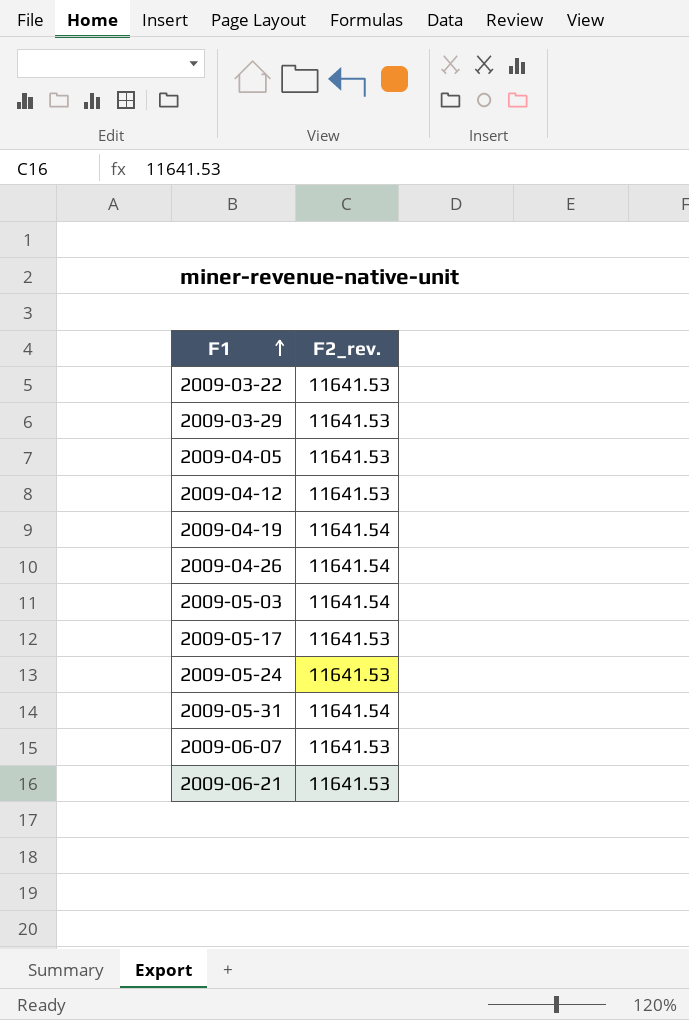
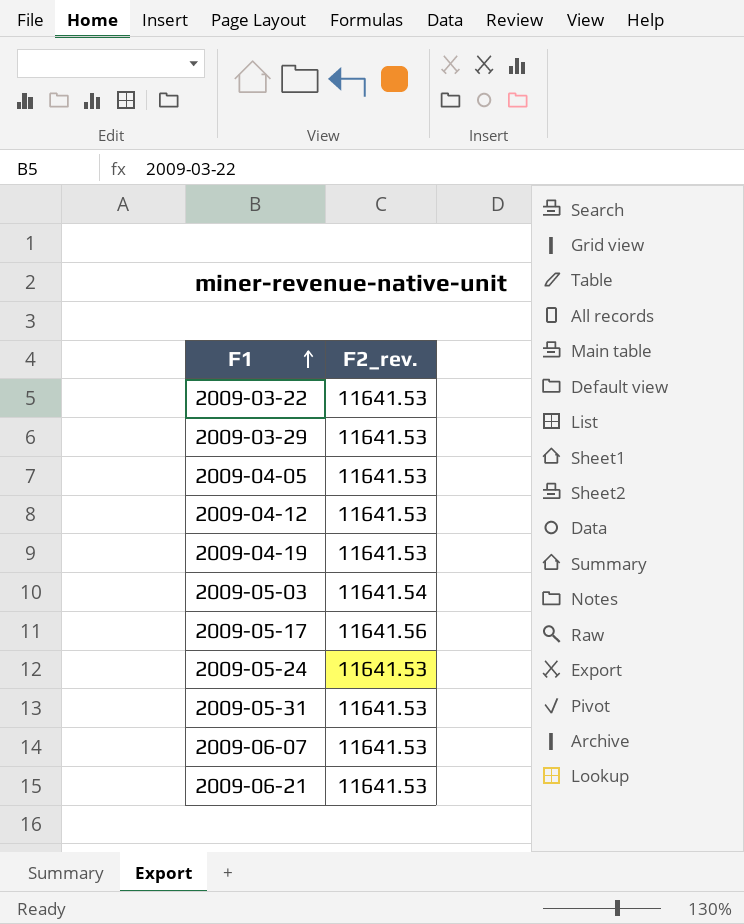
row 2009-04-26: 11641.54 -> none
2009-04-19 | F2_rev.: 11641.54 -> 11641.53
2009-05-17 | F2_rev.: 11641.53 -> 11641.56
2009-05-31 | F2_rev.: 11641.54 -> 11641.53

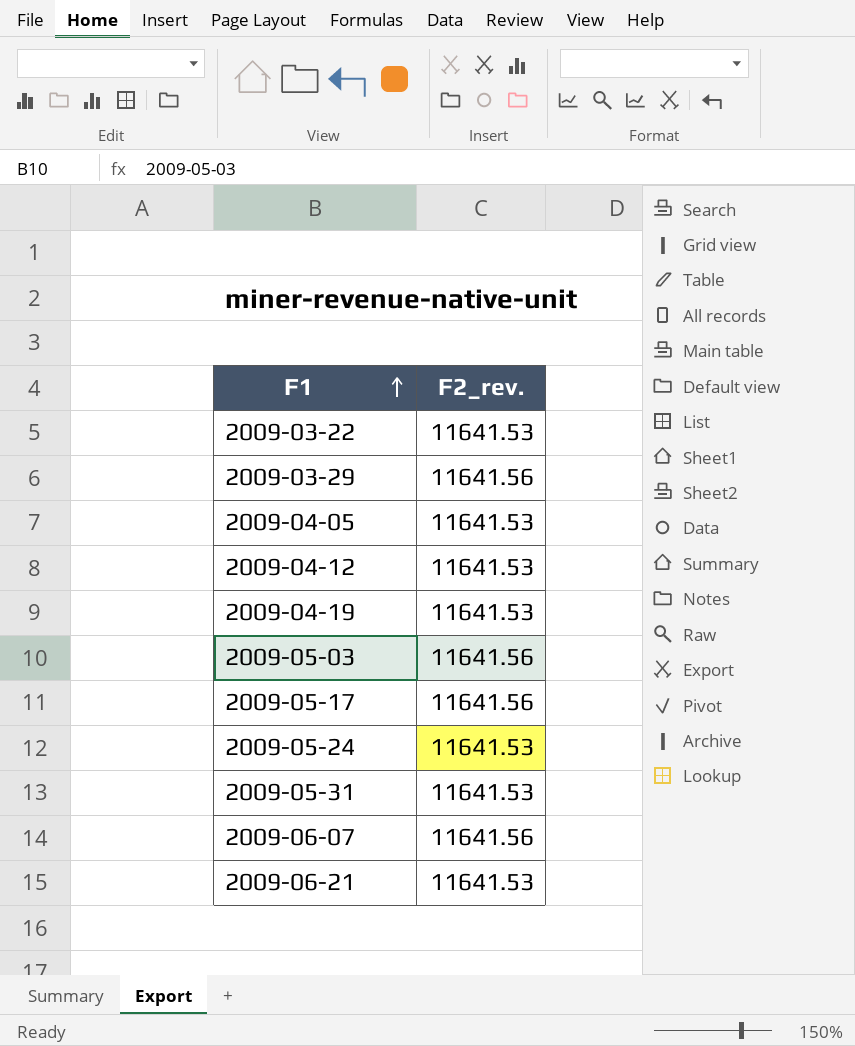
2009-03-29 | F2_rev.: 11641.53 -> 11641.56
2009-05-03 | F2_rev.: 11641.54 -> 11641.56
2009-06-07 | F2_rev.: 11641.53 -> 11641.56

